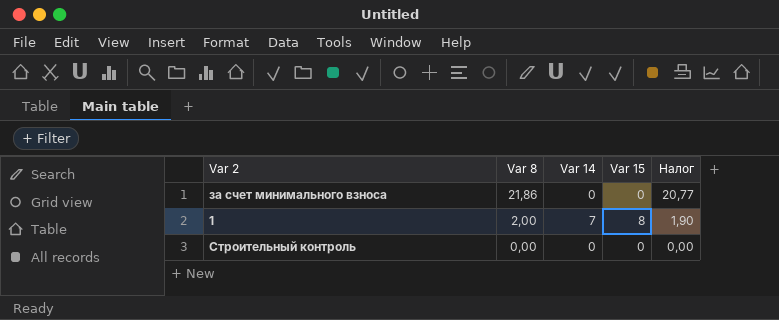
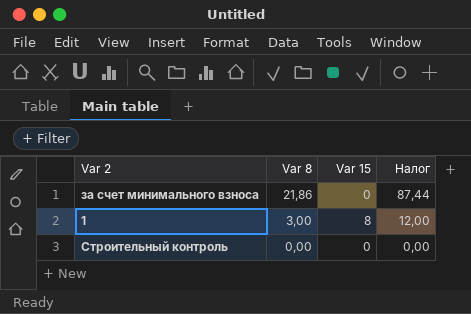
column Var 14 | position: 3 -> none
column Налог | formula: [Var 8] * 0,95 -> [Var 8] * 4
1 | Var 8: 2,00 -> 3,00

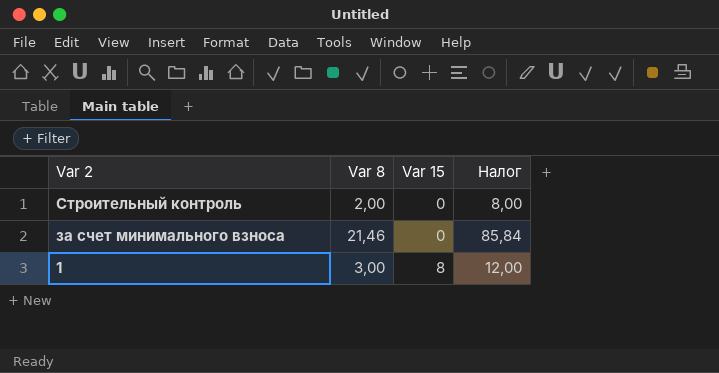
row order: Var 8 descending -> Var 2 descending
Строительный контроль | Var 8: 0,00 -> 2,00
Строительный контроль | Налог: 0,00 -> 8,00
за счет минимального взноса | Var 8: 21,86 -> 21,46
за счет минимального взноса | Налог: 87,44 -> 85,84

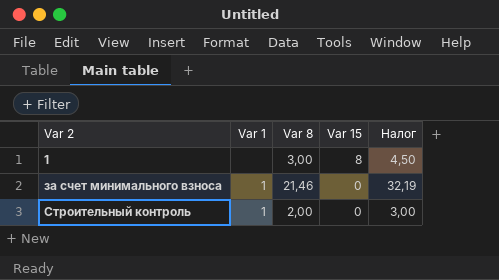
row order: Var 2 descending -> Var 2 ascending
column Var 1 | position: none -> 2
column Налог | formula: [Var 8] * 4 -> [Var 8] * 1,5

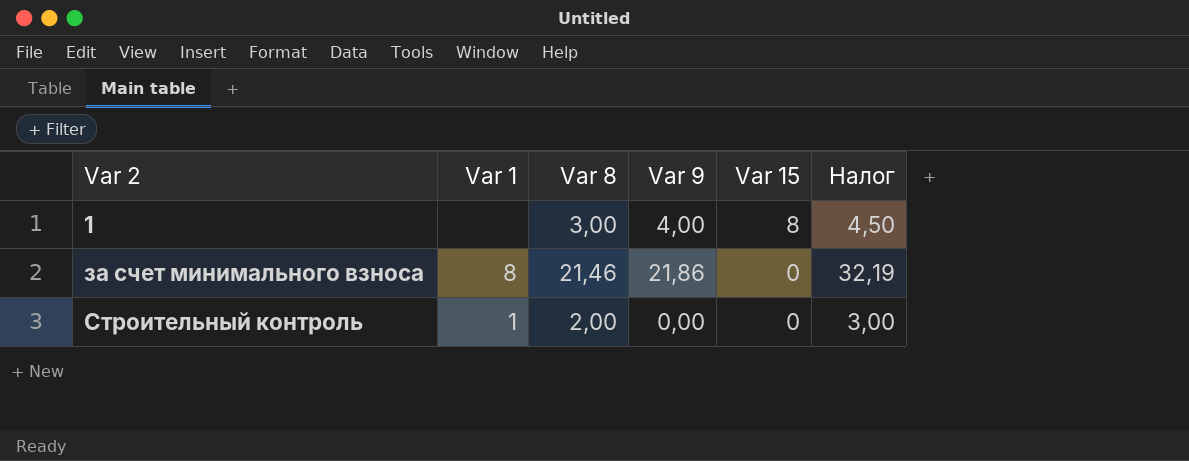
column Var 9 | position: none -> 4
за счет минимального взноса | Var 1: 1 -> 8

